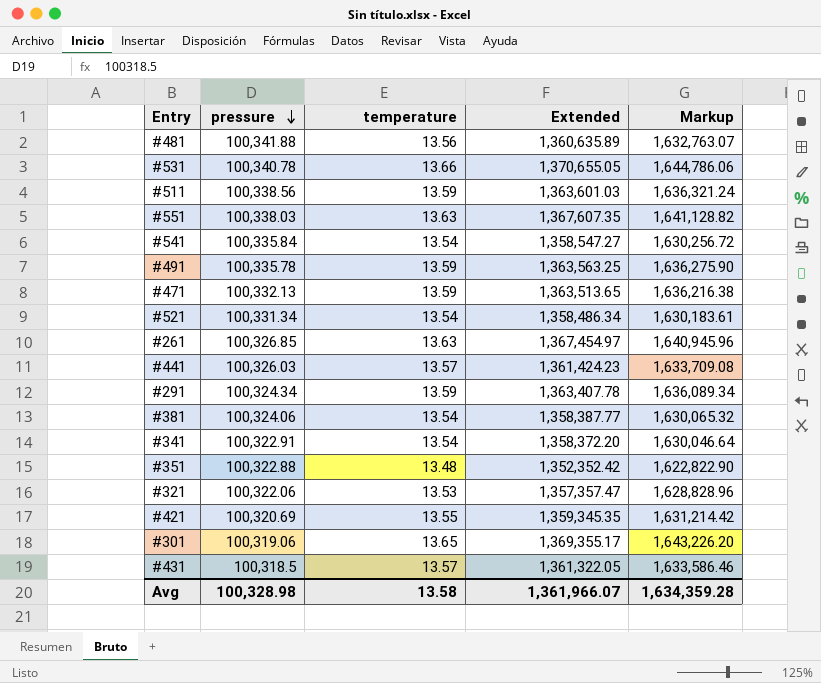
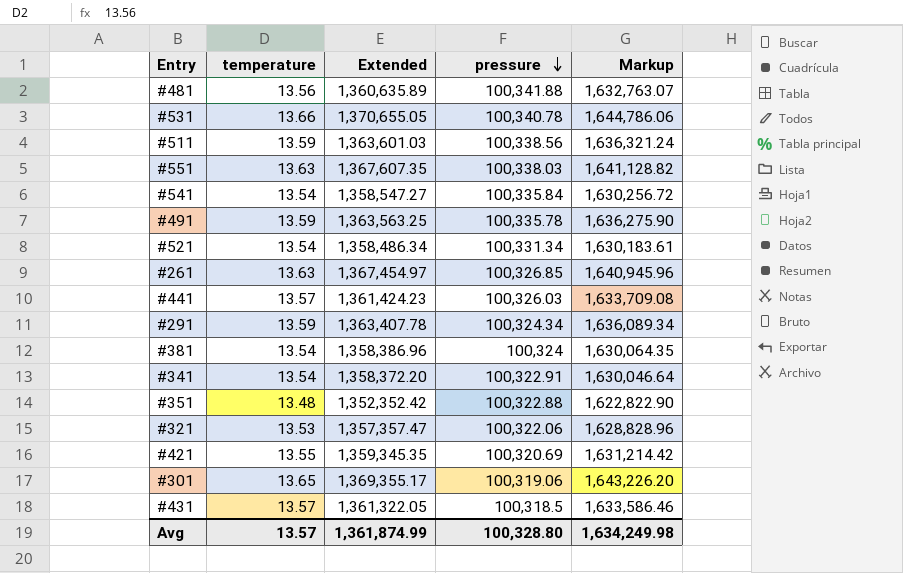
column pressure | position: 2 -> 4
row #471: 100,332.13 | 13.59 | 1,363,513.65 | 1,636,216.38 -> none
#381 | Extended: 1,358,387.77 -> 1,358,386.96
#381 | pressure: 100,324.06 -> 100,324
#381 | Markup: 1,630,065.32 -> 1,630,064.35
Avg | temperature: 13.58 -> 13.57
Avg | Extended: 1,361,966.07 -> 1,361,874.99
Avg | pressure: 100,328.98 -> 100,328.80
Avg | Markup: 1,634,359.28 -> 1,634,249.98

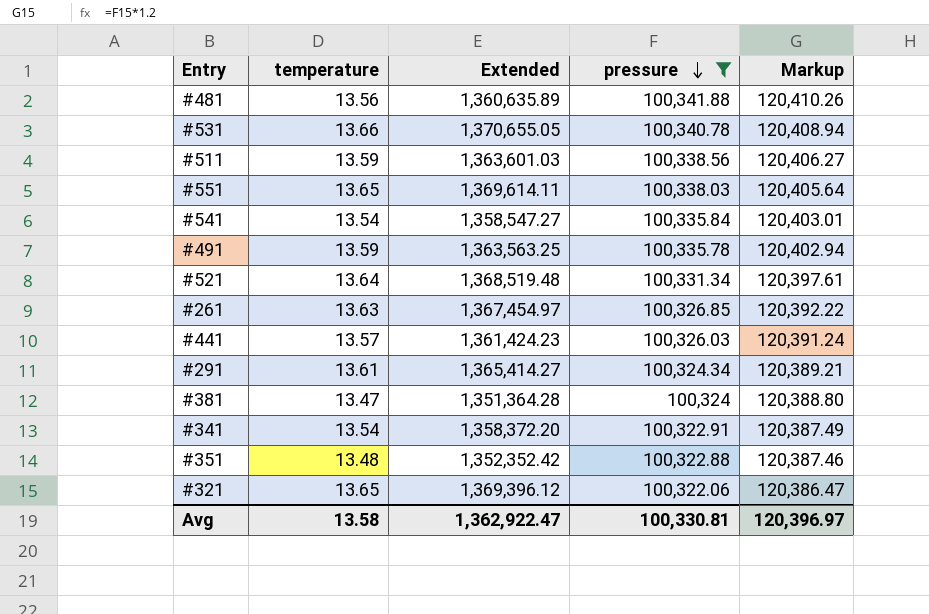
filter: none -> pressure >= 100,322.06
column Markup | formula: [Extended] * 1.2 -> [pressure] * 1.2
#551 | temperature: 13.63 -> 13.65
#551 | Extended: 1,367,607.35 -> 1,369,614.11
#521 | temperature: 13.54 -> 13.64
#521 | Extended: 1,358,486.34 -> 1,368,519.48
#291 | temperature: 13.59 -> 13.61
#291 | Extended: 1,363,407.78 -> 1,365,414.27
#381 | temperature: 13.54 -> 13.47
#381 | Extended: 1,358,386.96 -> 1,351,364.28
#321 | temperature: 13.53 -> 13.65
#321 | Extended: 1,357,357.47 -> 1,369,396.12
Avg | temperature: 13.57 -> 13.58
Avg | Extended: 1,361,874.99 -> 1,362,922.47
Avg | pressure: 100,328.80 -> 100,330.81
Avg | Markup: 1,634,249.98 -> 120,396.97

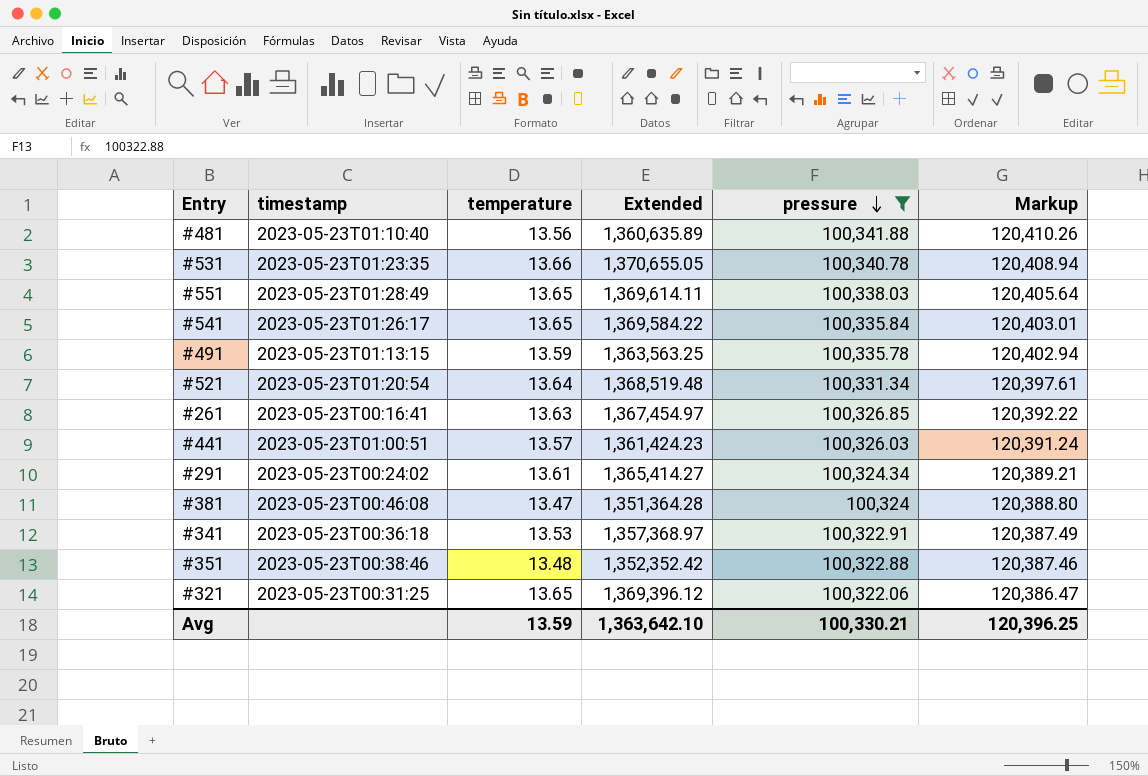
column timestamp | position: none -> 2
row #511: 13.59 | 1,363,601.03 | 100,338.56 | 120,406.27 -> none
#541 | temperature: 13.54 -> 13.65
#541 | Extended: 1,358,547.27 -> 1,369,584.22
#341 | temperature: 13.54 -> 13.53
#341 | Extended: 1,358,372.20 -> 1,357,368.97
Avg | temperature: 13.58 -> 13.59
Avg | Extended: 1,362,922.47 -> 1,363,642.10
Avg | pressure: 100,330.81 -> 100,330.21
Avg | Markup: 120,396.97 -> 120,396.25

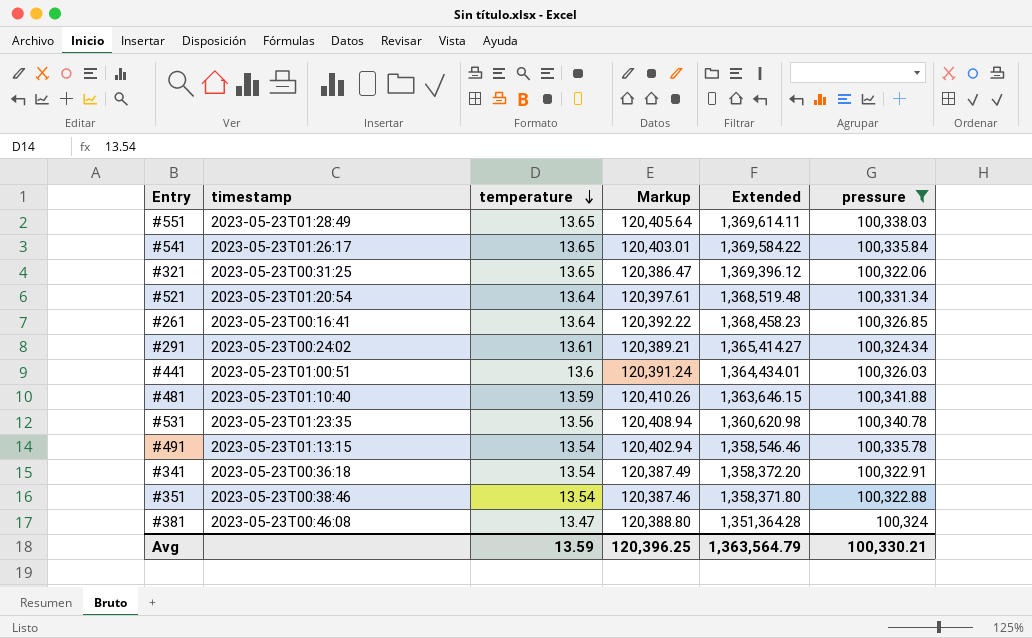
row order: pressure descending -> temperature descending
column Markup | position: 6 -> 4
#261 | temperature: 13.63 -> 13.64
#261 | Extended: 1,367,454.97 -> 1,368,458.23
#441 | temperature: 13.57 -> 13.6
#441 | Extended: 1,361,424.23 -> 1,364,434.01
#481 | temperature: 13.56 -> 13.59
#481 | Extended: 1,360,635.89 -> 1,363,646.15
#531 | temperature: 13.66 -> 13.56
#531 | Extended: 1,370,655.05 -> 1,360,620.98
#491 | temperature: 13.59 -> 13.54
#491 | Extended: 1,363,563.25 -> 1,358,546.46
#341 | temperature: 13.53 -> 13.54
#341 | Extended: 1,357,368.97 -> 1,358,372.20
#351 | temperature: 13.48 -> 13.54
#351 | Extended: 1,352,352.42 -> 1,358,371.80
Avg | Extended: 1,363,642.10 -> 1,363,564.79

